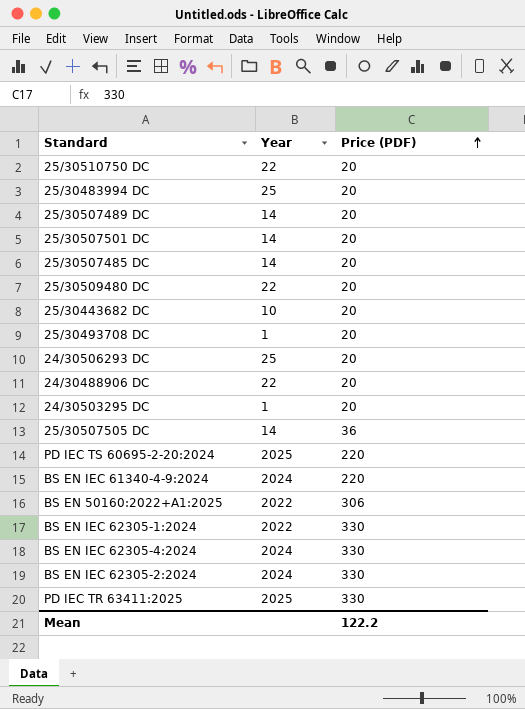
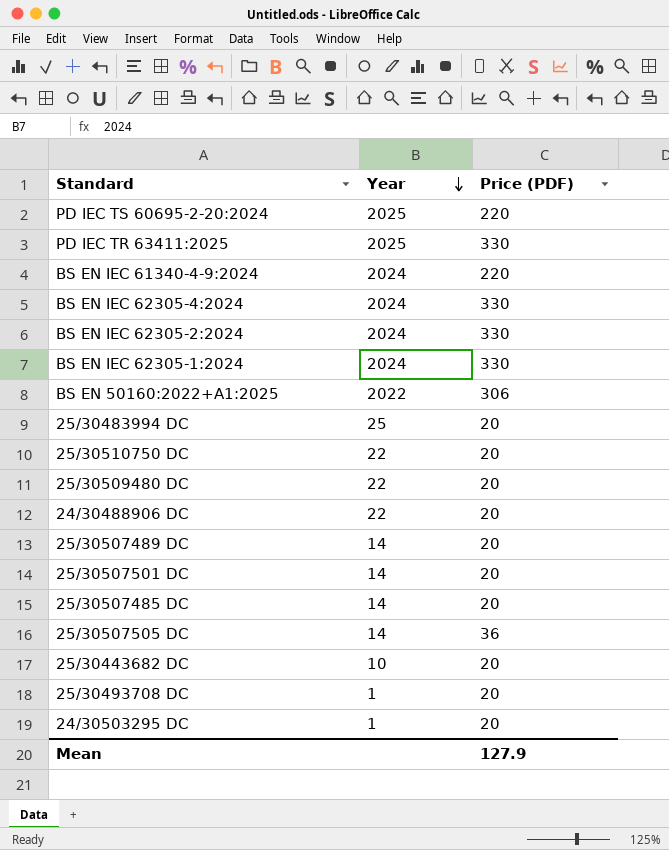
row order: Price (PDF) ascending -> Year descending
row 24/30506293 DC: 25 | 20 -> none
BS EN IEC 62305-1:2024 | Year: 2022 -> 2024
Mean | Price (PDF): 122.2 -> 127.9

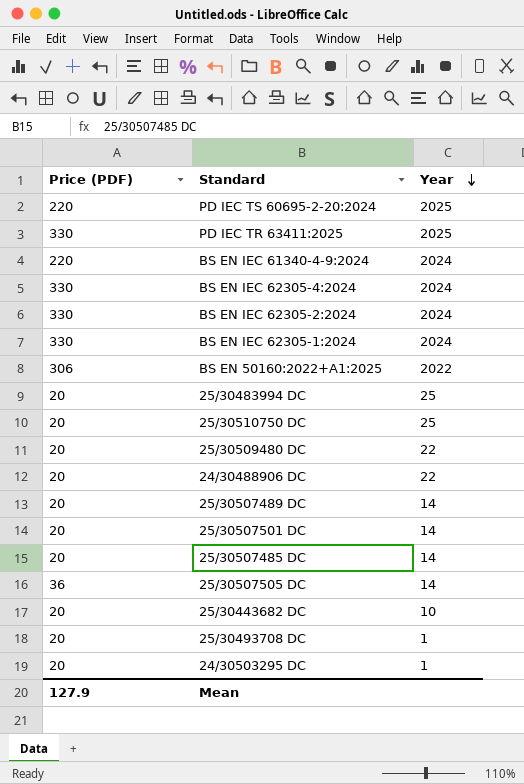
column Price (PDF) | position: 3 -> 1
25/30510750 DC | Year: 22 -> 25

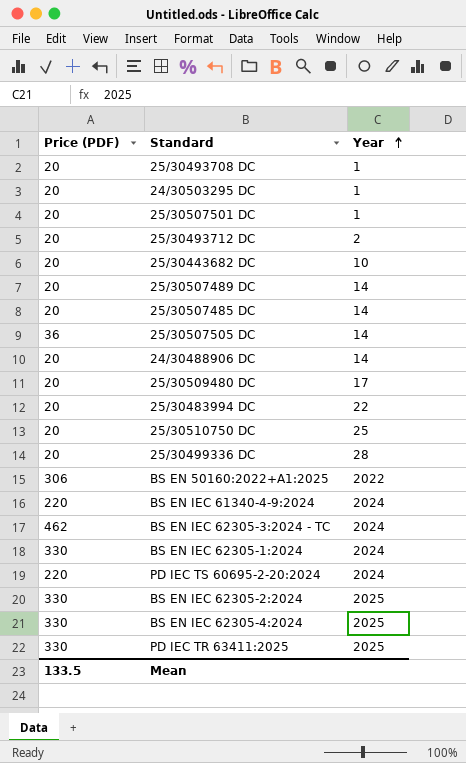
row order: Year descending -> Year ascending
25/30507501 DC | Year: 14 -> 1
row 25/30493712 DC: none -> 20 | 2
24/30488906 DC | Year: 22 -> 14
25/30509480 DC | Year: 22 -> 17
25/30483994 DC | Year: 25 -> 22
row 25/30499336 DC: none -> 20 | 28
row BS EN IEC 62305-3:2024 - TC: none -> 462 | 2024
PD IEC TS 60695-2-20:2024 | Year: 2025 -> 2024
BS EN IEC 62305-2:2024 | Year: 2024 -> 2025
BS EN IEC 62305-4:2024 | Year: 2024 -> 2025
Mean | Price (PDF): 127.9 -> 133.5

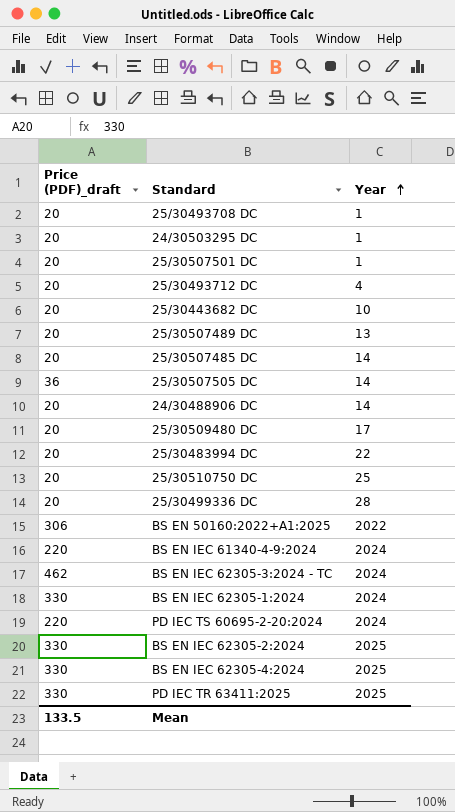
column name: Price (PDF) -> Price (PDF)_draft
25/30493712 DC | Year: 2 -> 4
25/30507489 DC | Year: 14 -> 13

